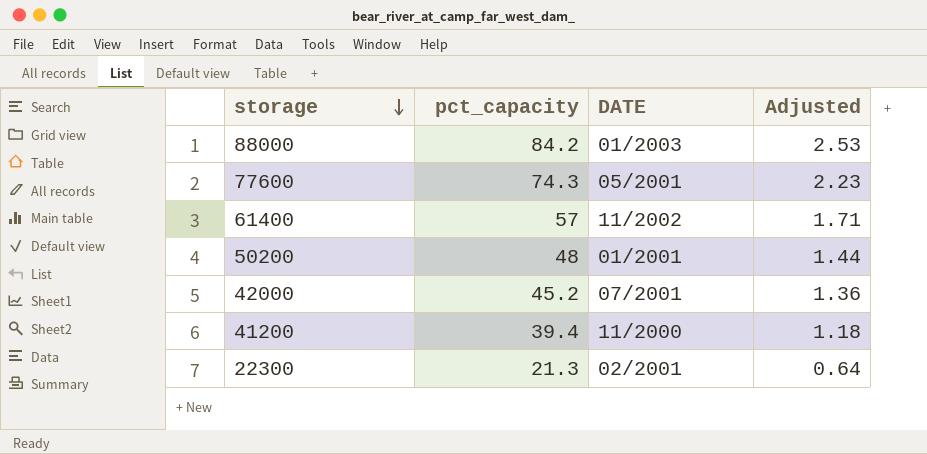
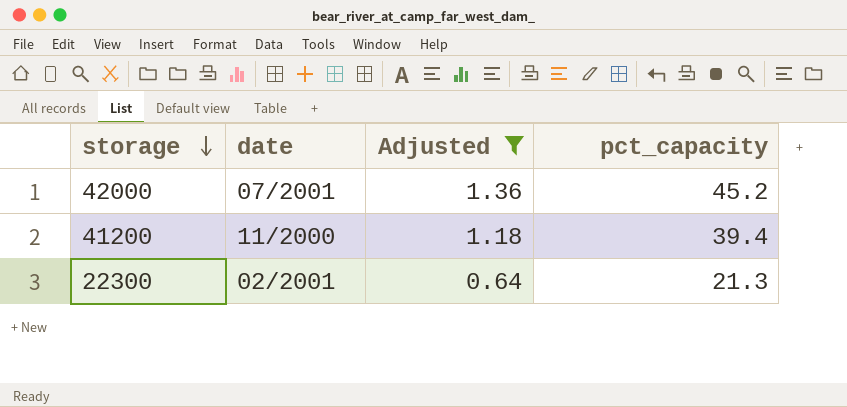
filter: none -> Adjusted <= 1.36
column name: DATE -> date
column pct_capacity | position: 2 -> 4

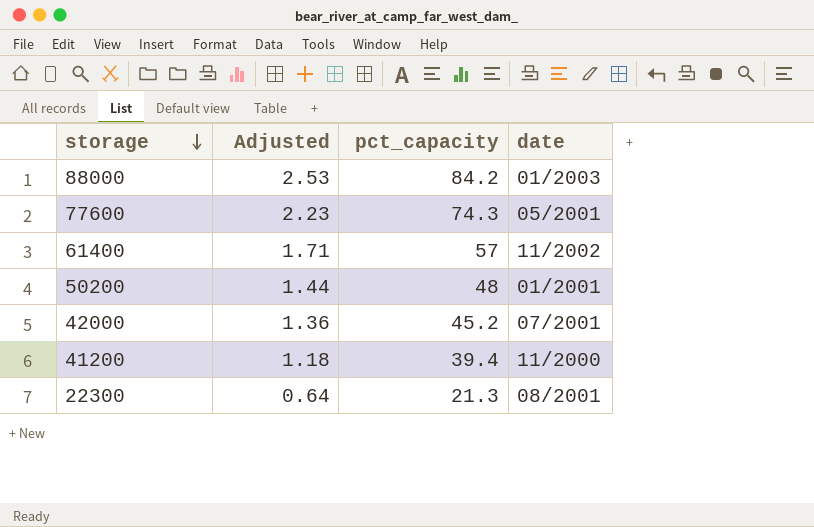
filter: Adjusted <= 1.36 -> none
column date | position: 2 -> 4
22300 | date: 02/2001 -> 08/2001

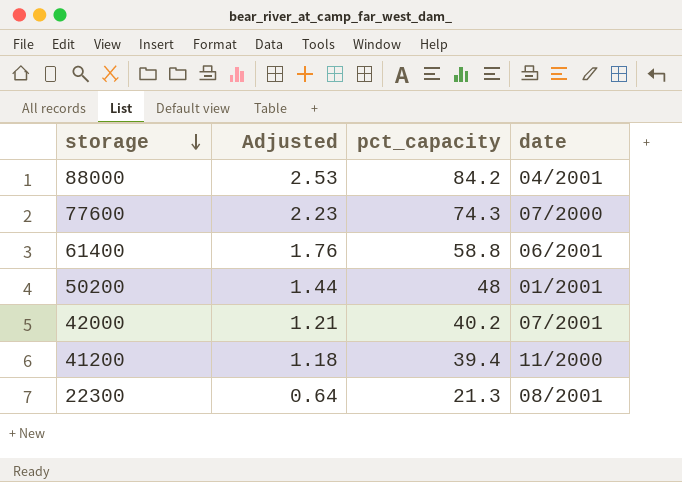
88000 | date: 01/2003 -> 04/2001
77600 | date: 05/2001 -> 07/2000
61400 | Adjusted: 1.71 -> 1.76
61400 | pct_capacity: 57 -> 58.8
61400 | date: 11/2002 -> 06/2001
42000 | Adjusted: 1.36 -> 1.21
42000 | pct_capacity: 45.2 -> 40.2

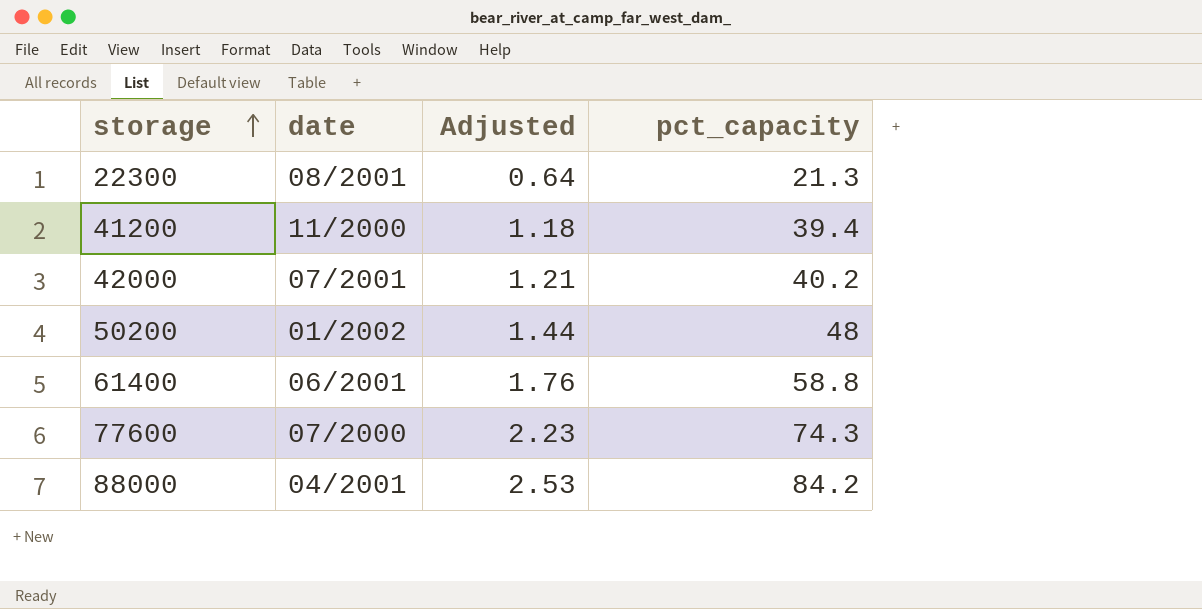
row order: storage descending -> storage ascending
column date | position: 4 -> 2
50200 | date: 01/2001 -> 01/2002

